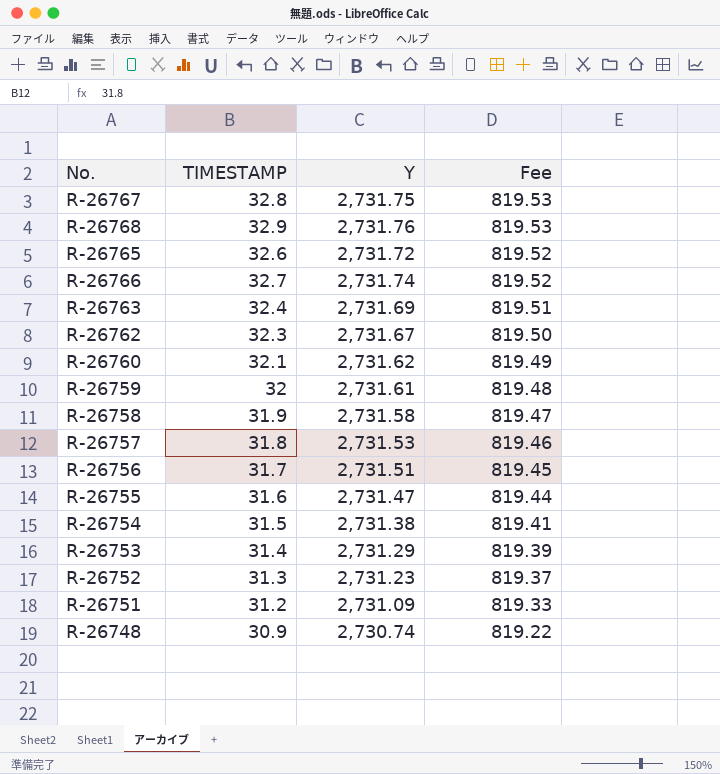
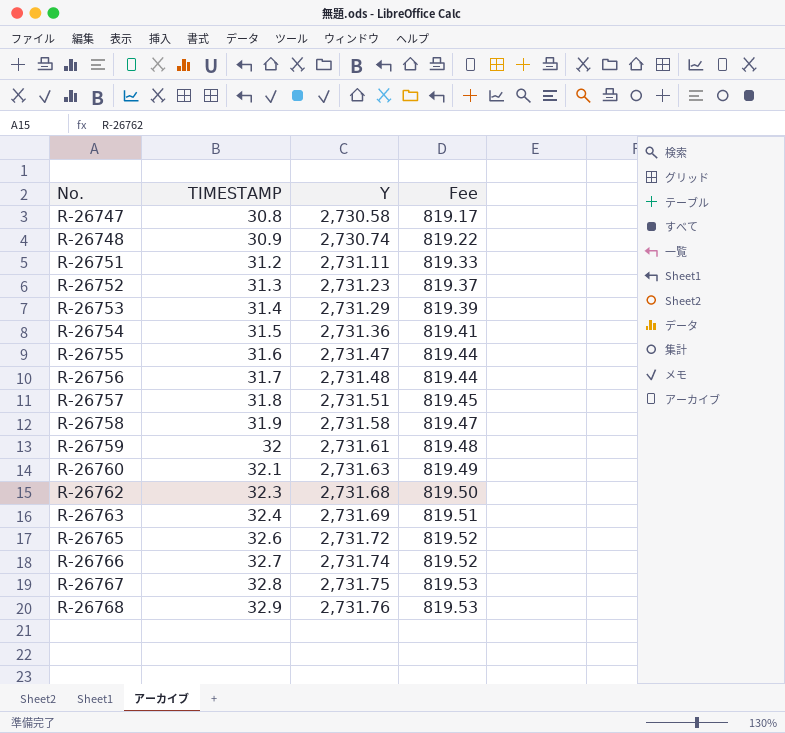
row order: Fee descending -> No. ascending
row R-26747: none -> 30.8 | 2,730.58 | 819.17
R-26751 | Y: 2,731.09 -> 2,731.11
R-26754 | Y: 2,731.38 -> 2,731.36
R-26756 | Y: 2,731.51 -> 2,731.48
R-26756 | Fee: 819.45 -> 819.44
R-26757 | Y: 2,731.53 -> 2,731.51
R-26757 | Fee: 819.46 -> 819.45
R-26760 | Y: 2,731.62 -> 2,731.63
R-26762 | Y: 2,731.67 -> 2,731.68

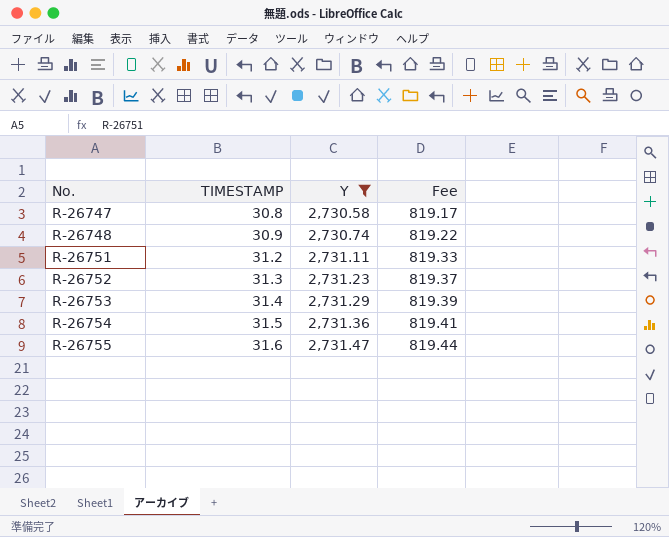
filter: none -> Y <= 2,731.47

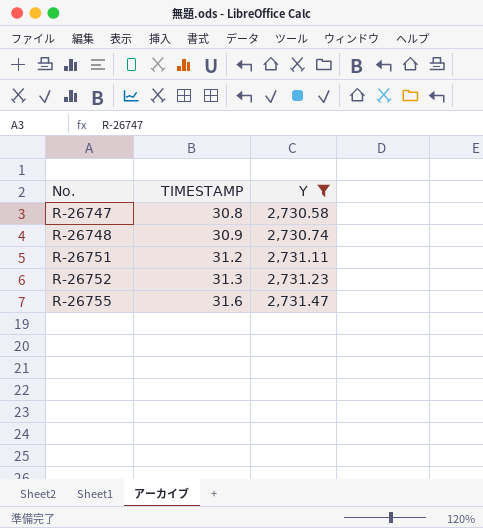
column Fee | formula: [Y] * 0.3 -> none
row R-26753: 31.4 | 2,731.29 | 819.39 -> none
row R-26754: 31.5 | 2,731.36 | 819.41 -> none

